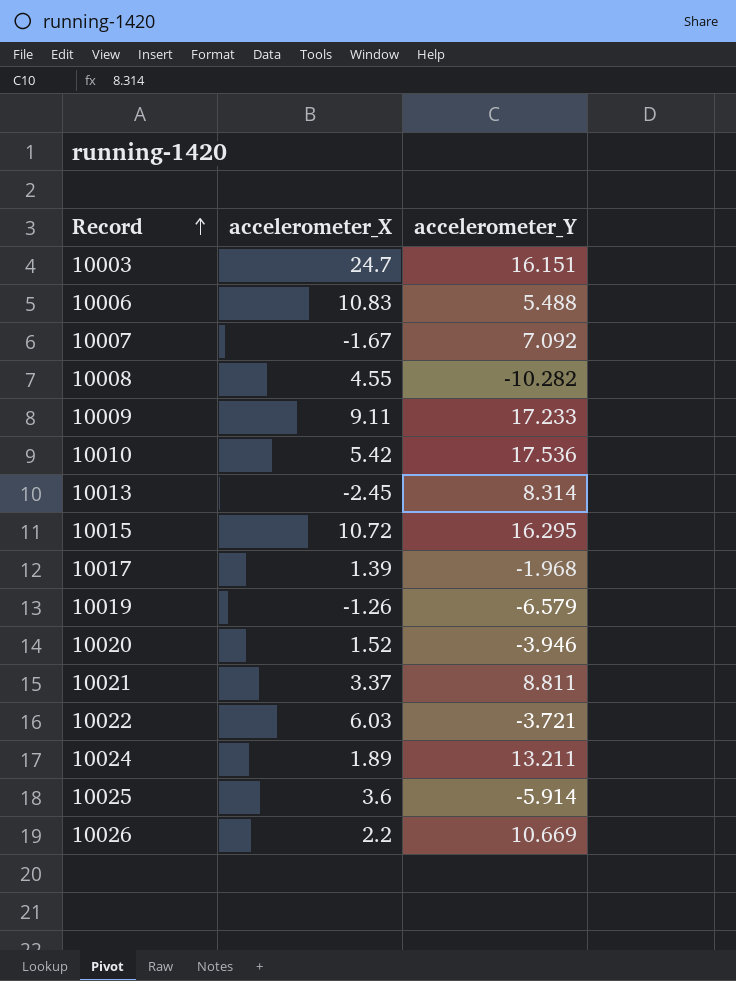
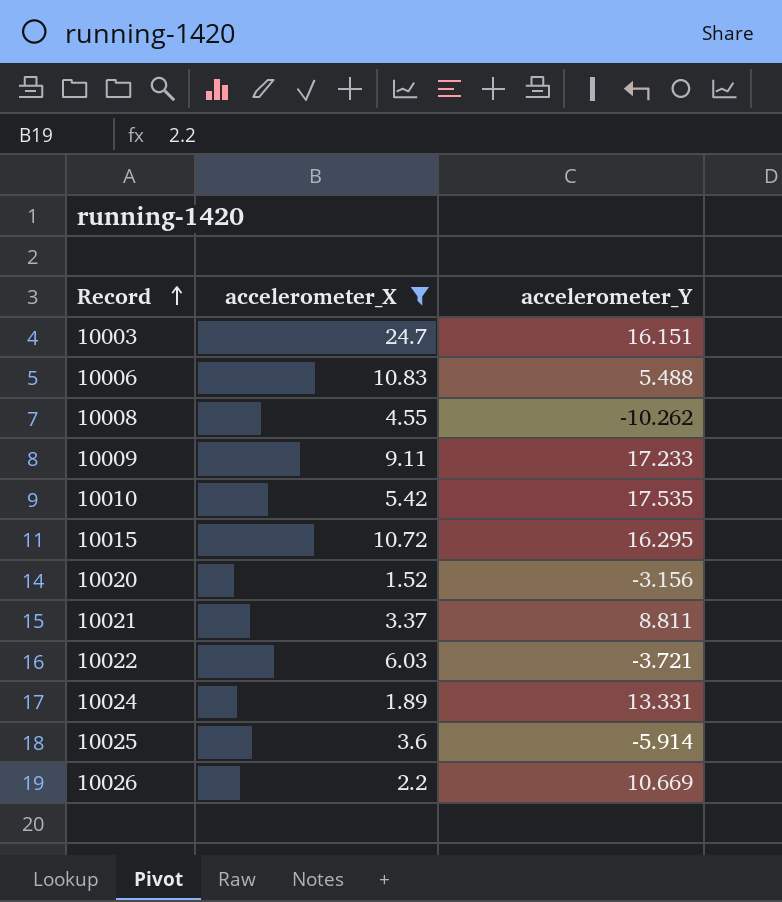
filter: none -> accelerometer_X >= 1.52
10008 | accelerometer_Y: -10.282 -> -10.262
10010 | accelerometer_Y: 17.536 -> 17.535
10020 | accelerometer_Y: -3.946 -> -3.156
10024 | accelerometer_Y: 13.211 -> 13.331

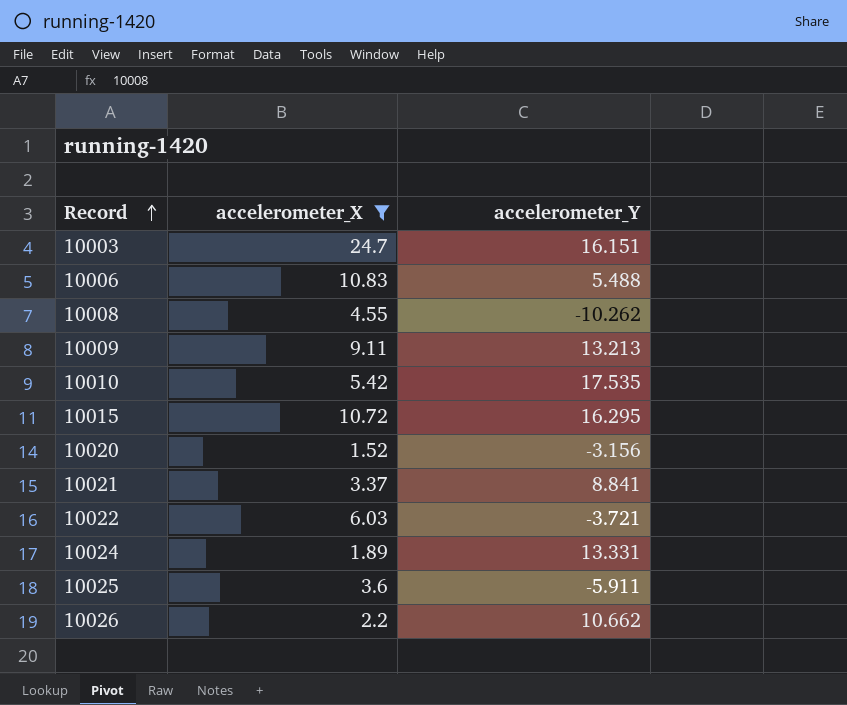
10009 | accelerometer_Y: 17.233 -> 13.213
10021 | accelerometer_Y: 8.811 -> 8.841
10025 | accelerometer_Y: -5.914 -> -5.911
10026 | accelerometer_Y: 10.669 -> 10.662

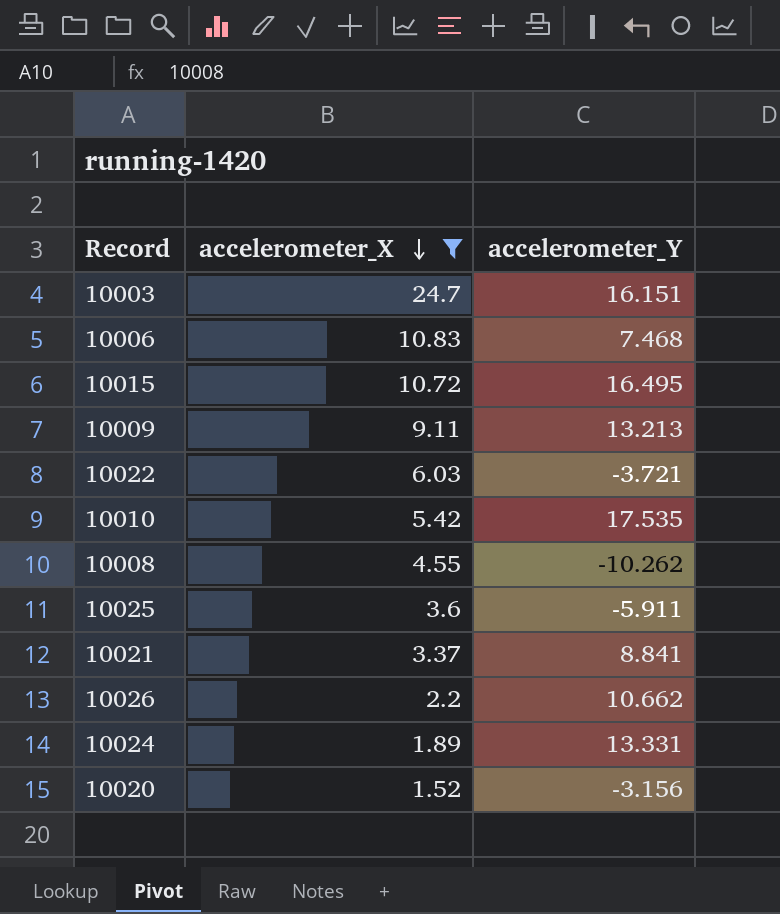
row order: Record ascending -> accelerometer_X descending
10006 | accelerometer_Y: 5.488 -> 7.468
10015 | accelerometer_Y: 16.295 -> 16.495

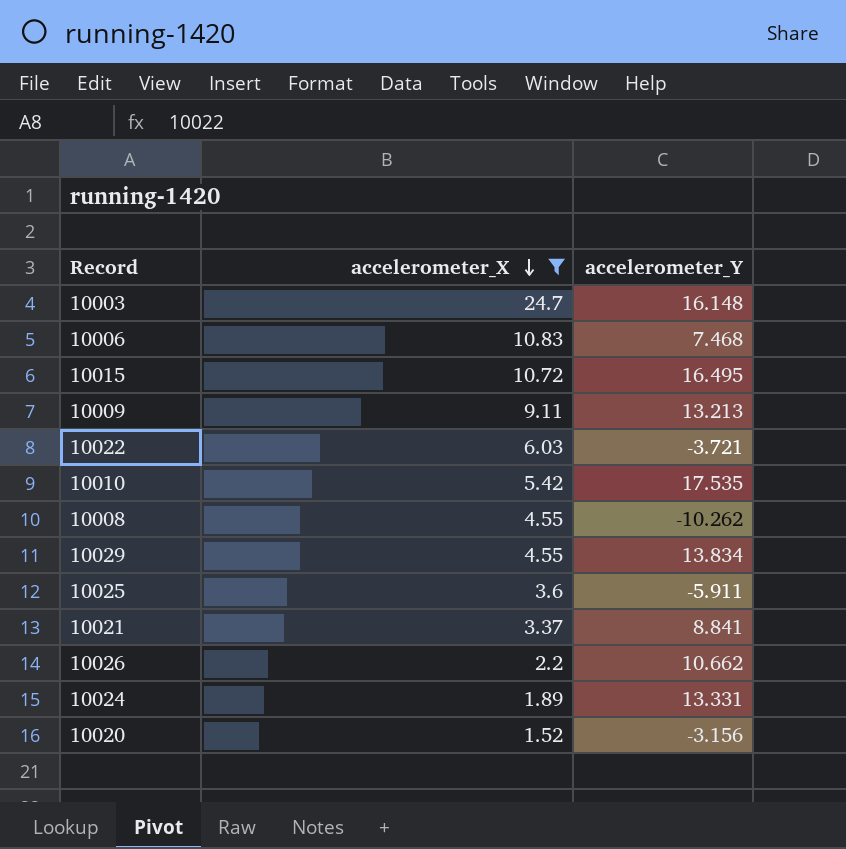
10003 | accelerometer_Y: 16.151 -> 16.148
row 10029: none -> 4.55 | 13.834

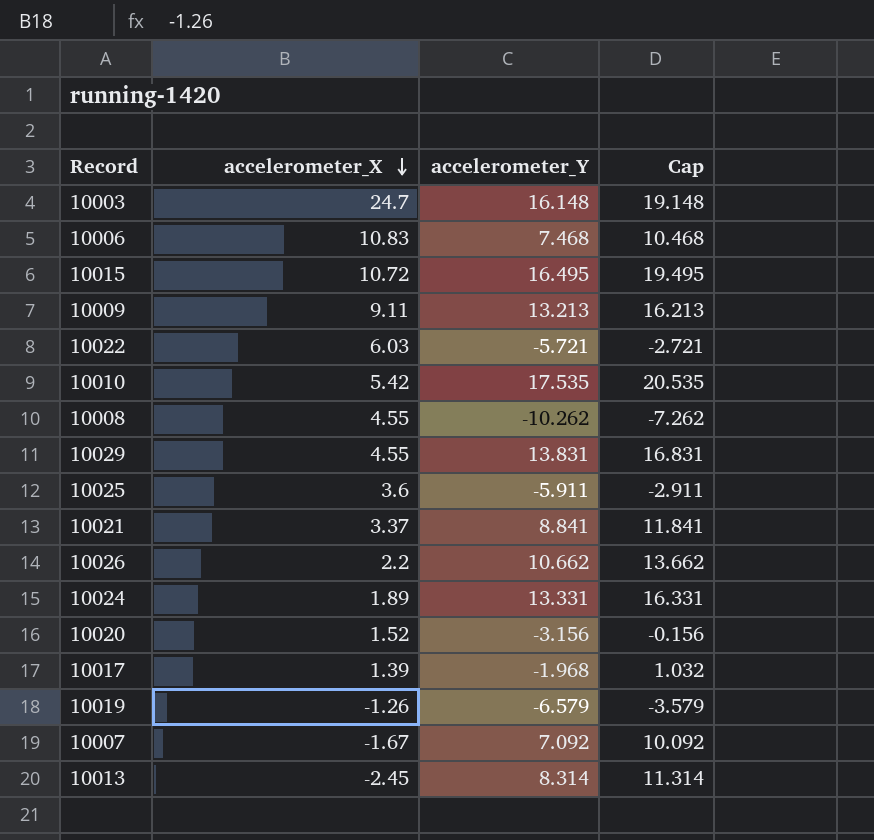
filter: accelerometer_X >= 1.52 -> none
column Cap | formula: none -> [accelerometer_Y] + 3
10022 | accelerometer_Y: -3.721 -> -5.721
10029 | accelerometer_Y: 13.834 -> 13.831

